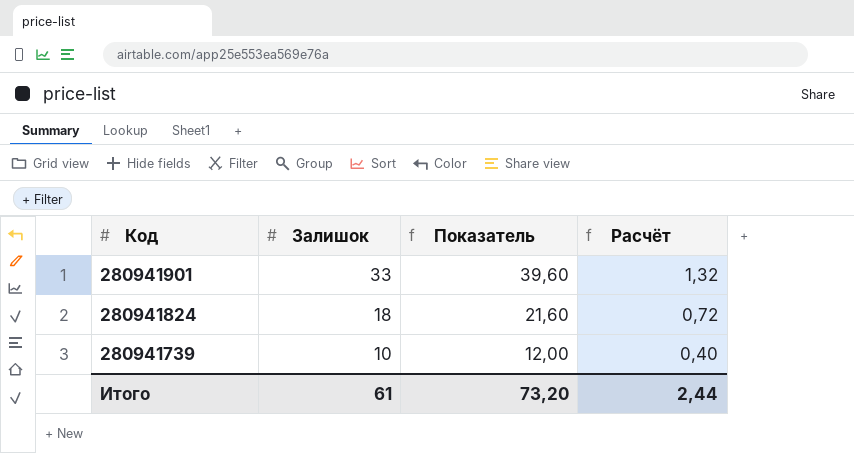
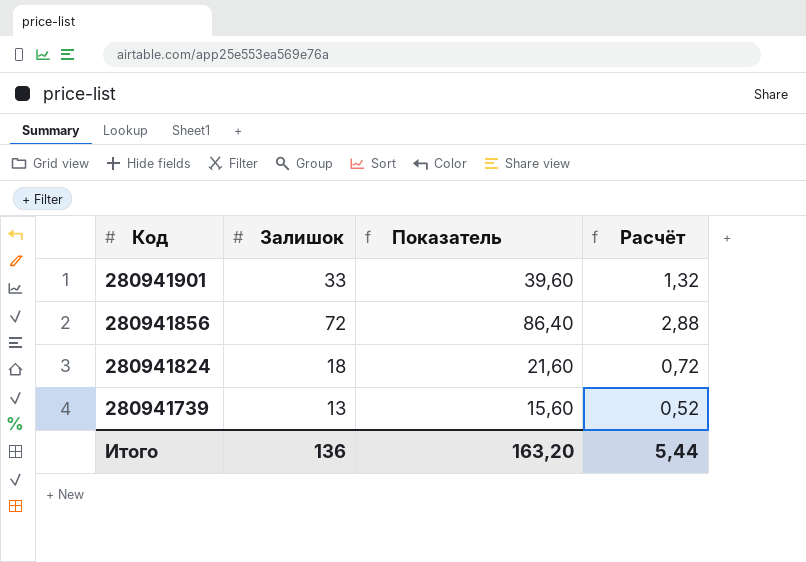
row 280941856: none -> 72 | 86,40 | 2,88
280941739 | Залишок: 10 -> 13
280941739 | Показатель: 12,00 -> 15,60
280941739 | Расчёт: 0,40 -> 0,52
Итого | Залишок: 61 -> 136
Итого | Показатель: 73,20 -> 163,20
Итого | Расчёт: 2,44 -> 5,44

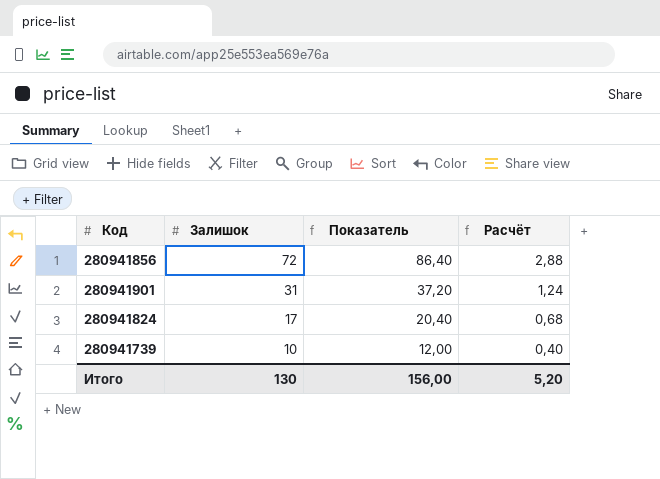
row order: Код descending -> Залишок descending
280941901 | Залишок: 33 -> 31
280941901 | Показатель: 39,60 -> 37,20
280941901 | Расчёт: 1,32 -> 1,24
280941824 | Залишок: 18 -> 17
280941824 | Показатель: 21,60 -> 20,40
280941824 | Расчёт: 0,72 -> 0,68
280941739 | Залишок: 13 -> 10
280941739 | Показатель: 15,60 -> 12,00
280941739 | Расчёт: 0,52 -> 0,40
Итого | Залишок: 136 -> 130
Итого | Показатель: 163,20 -> 156,00
Итого | Расчёт: 5,44 -> 5,20

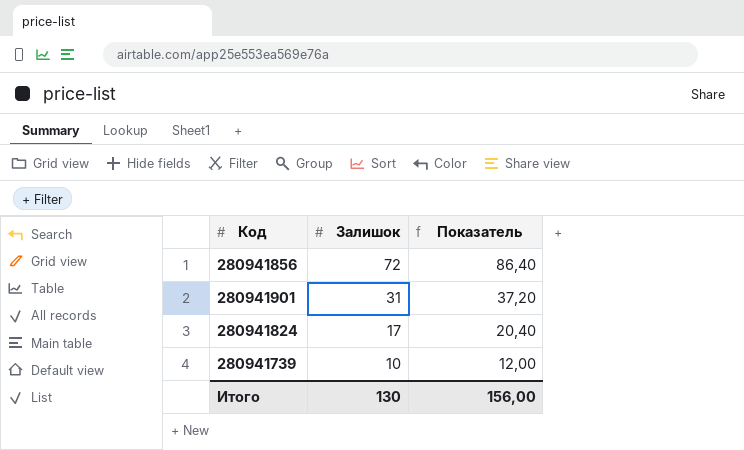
column Расчёт | formula: [Залишок] * 0,04 -> none

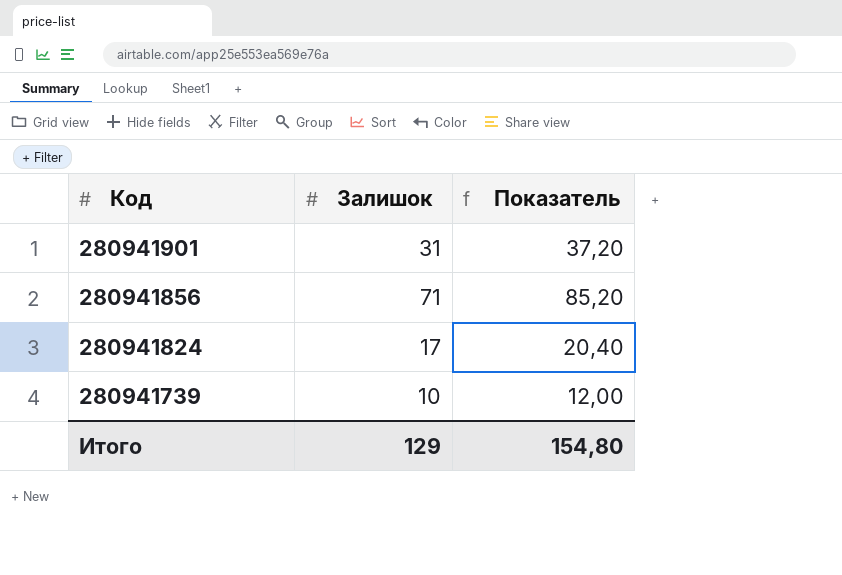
row order: Залишок descending -> Код descending
280941856 | Залишок: 72 -> 71
280941856 | Показатель: 86,40 -> 85,20
Итого | Залишок: 130 -> 129
Итого | Показатель: 156,00 -> 154,80

